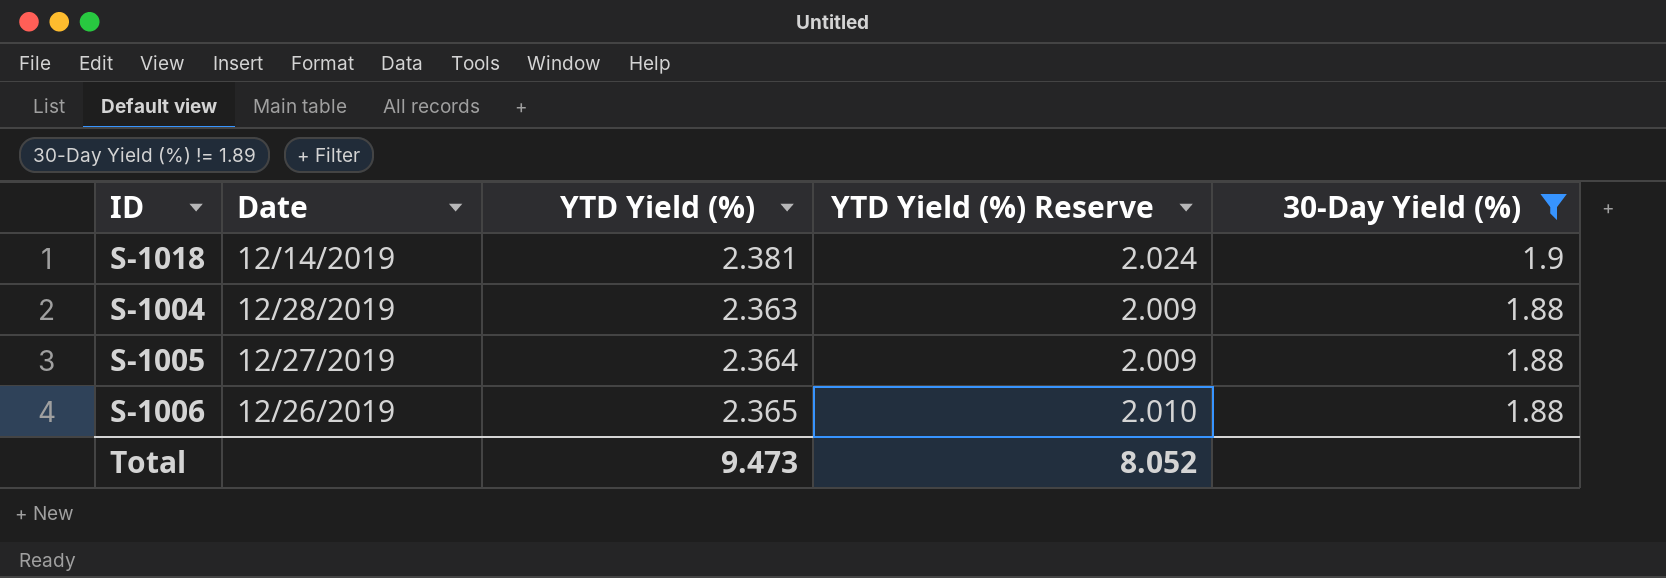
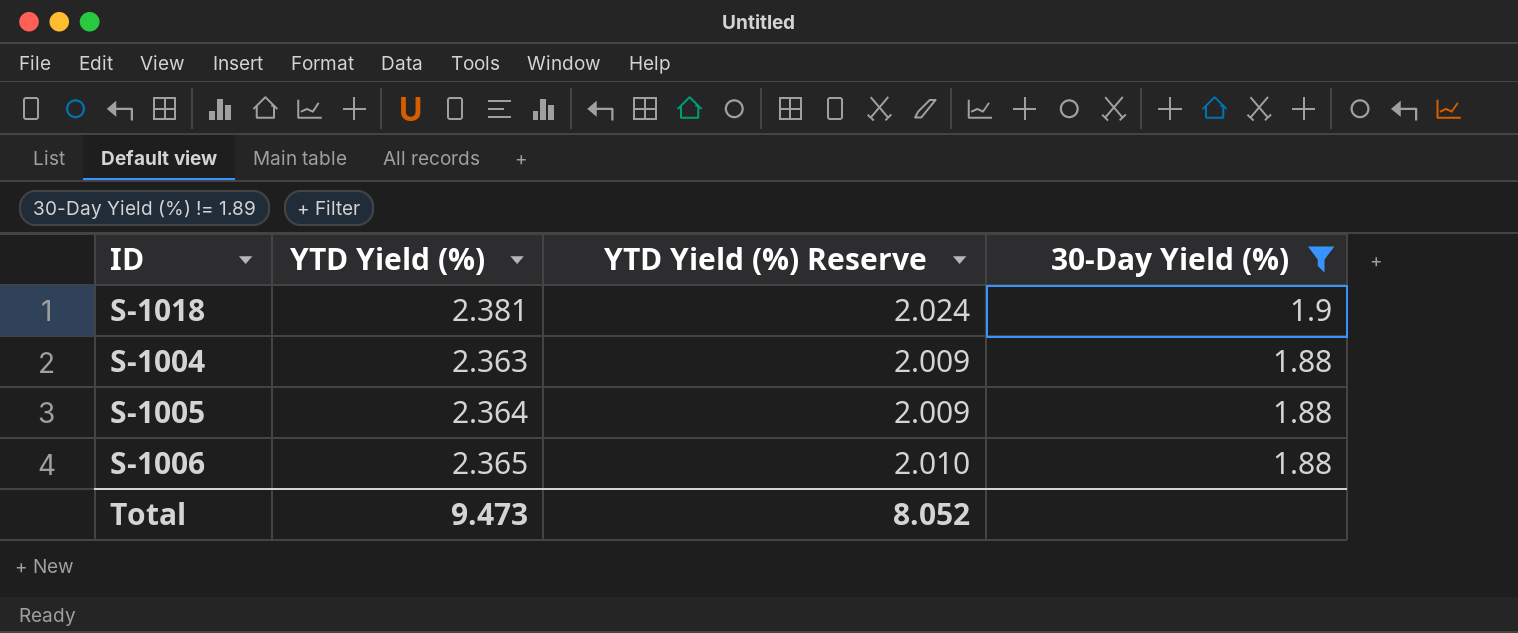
column Date | position: 2 -> none

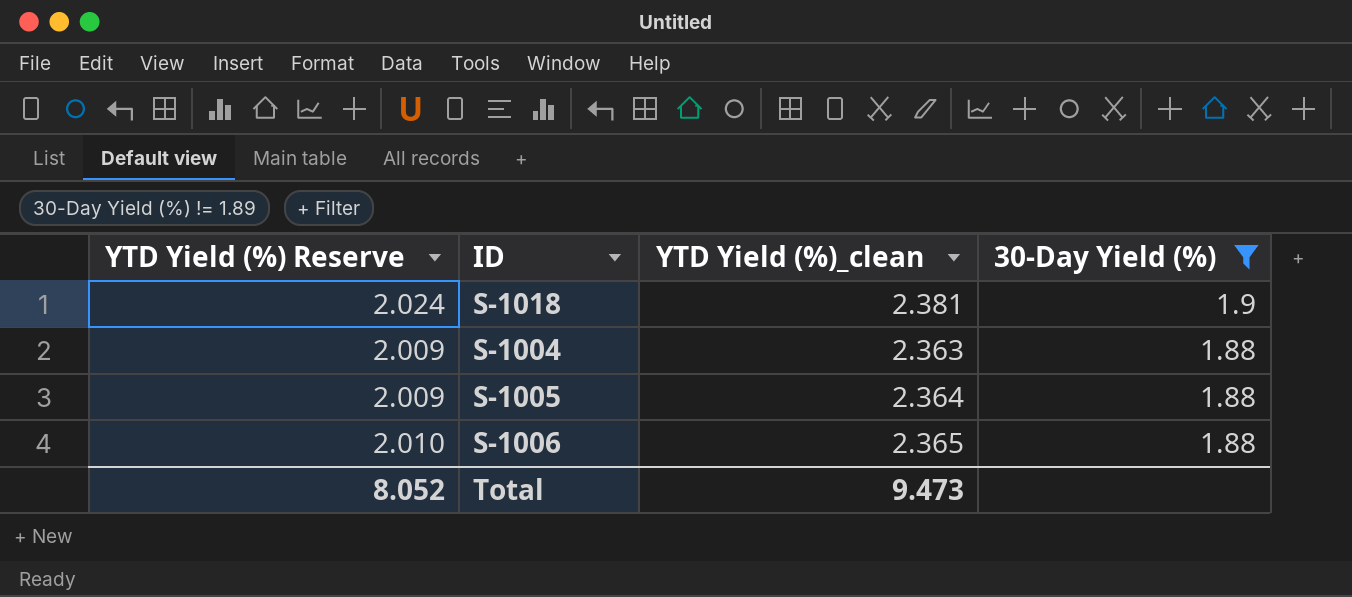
column YTD Yield (%) Reserve | position: 3 -> 1
column name: YTD Yield (%) -> YTD Yield (%)_clean

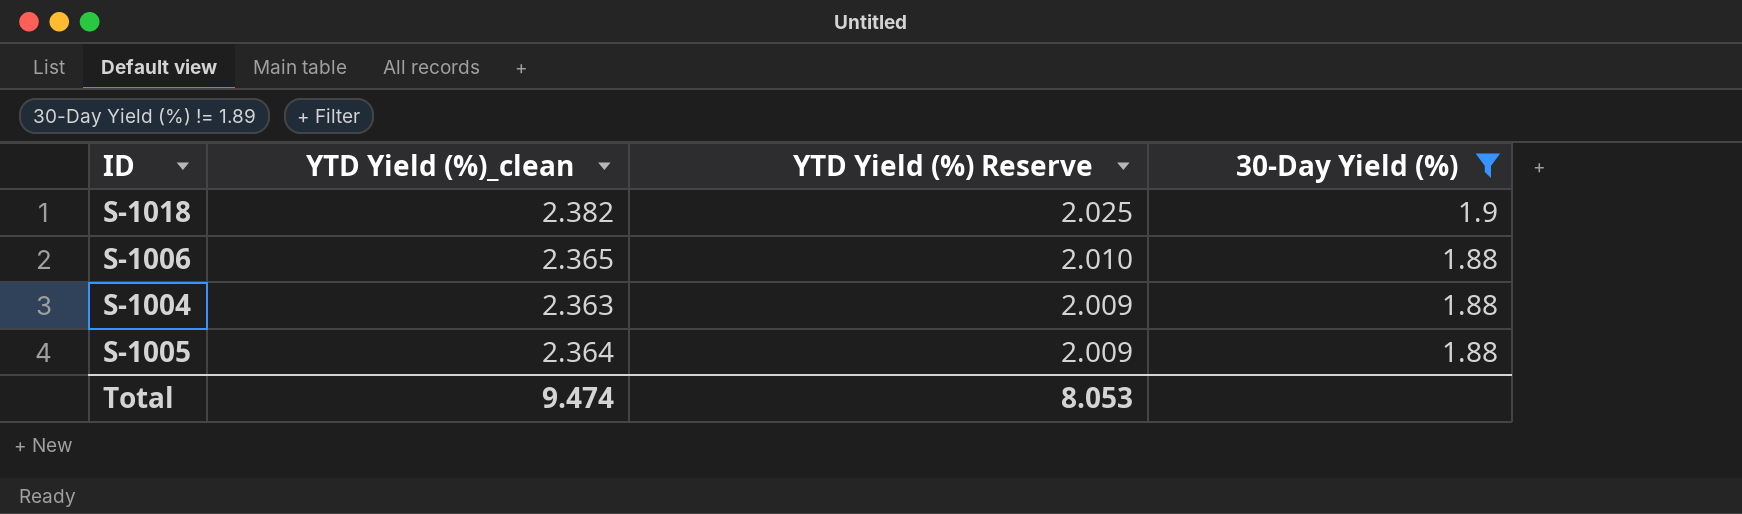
row order: 30-Day Yield (%) descending -> YTD Yield (%) Reserve descending
column YTD Yield (%) Reserve | position: 1 -> 3
S-1018 | YTD Yield (%)_clean: 2.381 -> 2.382
S-1018 | YTD Yield (%) Reserve: 2.024 -> 2.025
Total | YTD Yield (%)_clean: 9.473 -> 9.474
Total | YTD Yield (%) Reserve: 8.052 -> 8.053

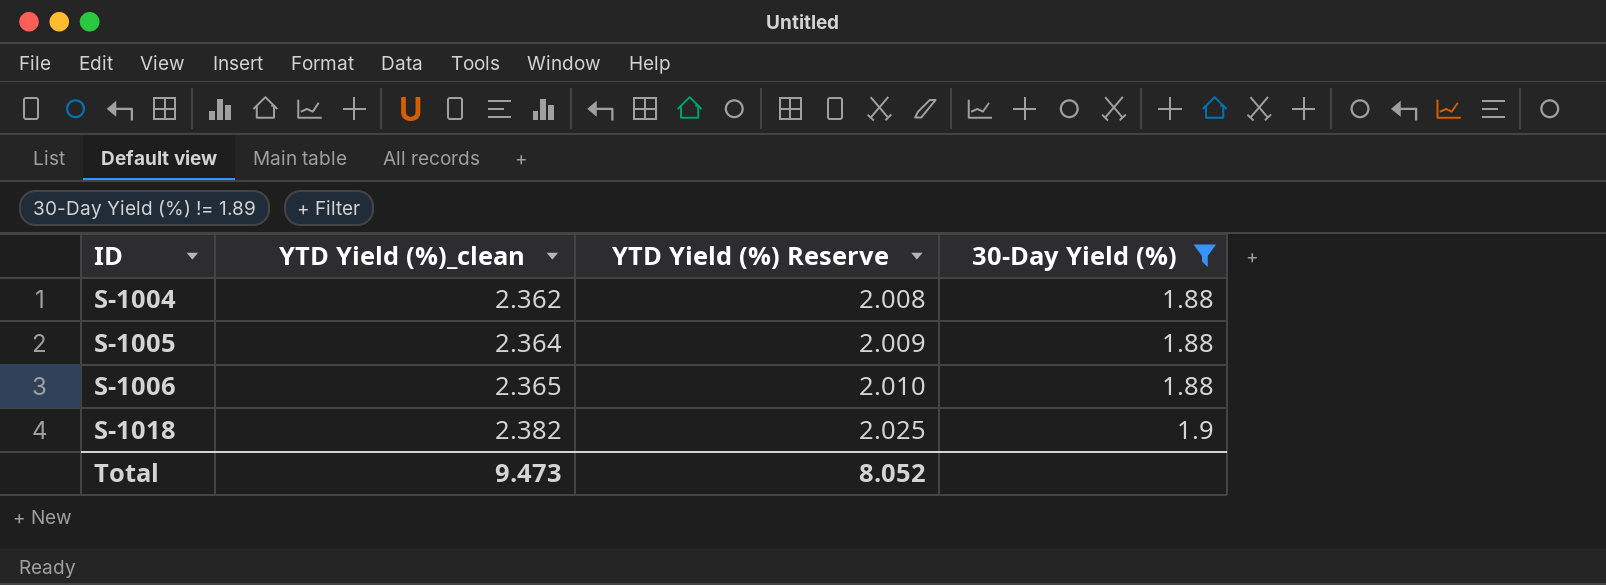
row order: YTD Yield (%) Reserve descending -> ID ascending
S-1004 | YTD Yield (%)_clean: 2.363 -> 2.362
S-1004 | YTD Yield (%) Reserve: 2.009 -> 2.008
Total | YTD Yield (%)_clean: 9.474 -> 9.473
Total | YTD Yield (%) Reserve: 8.053 -> 8.052

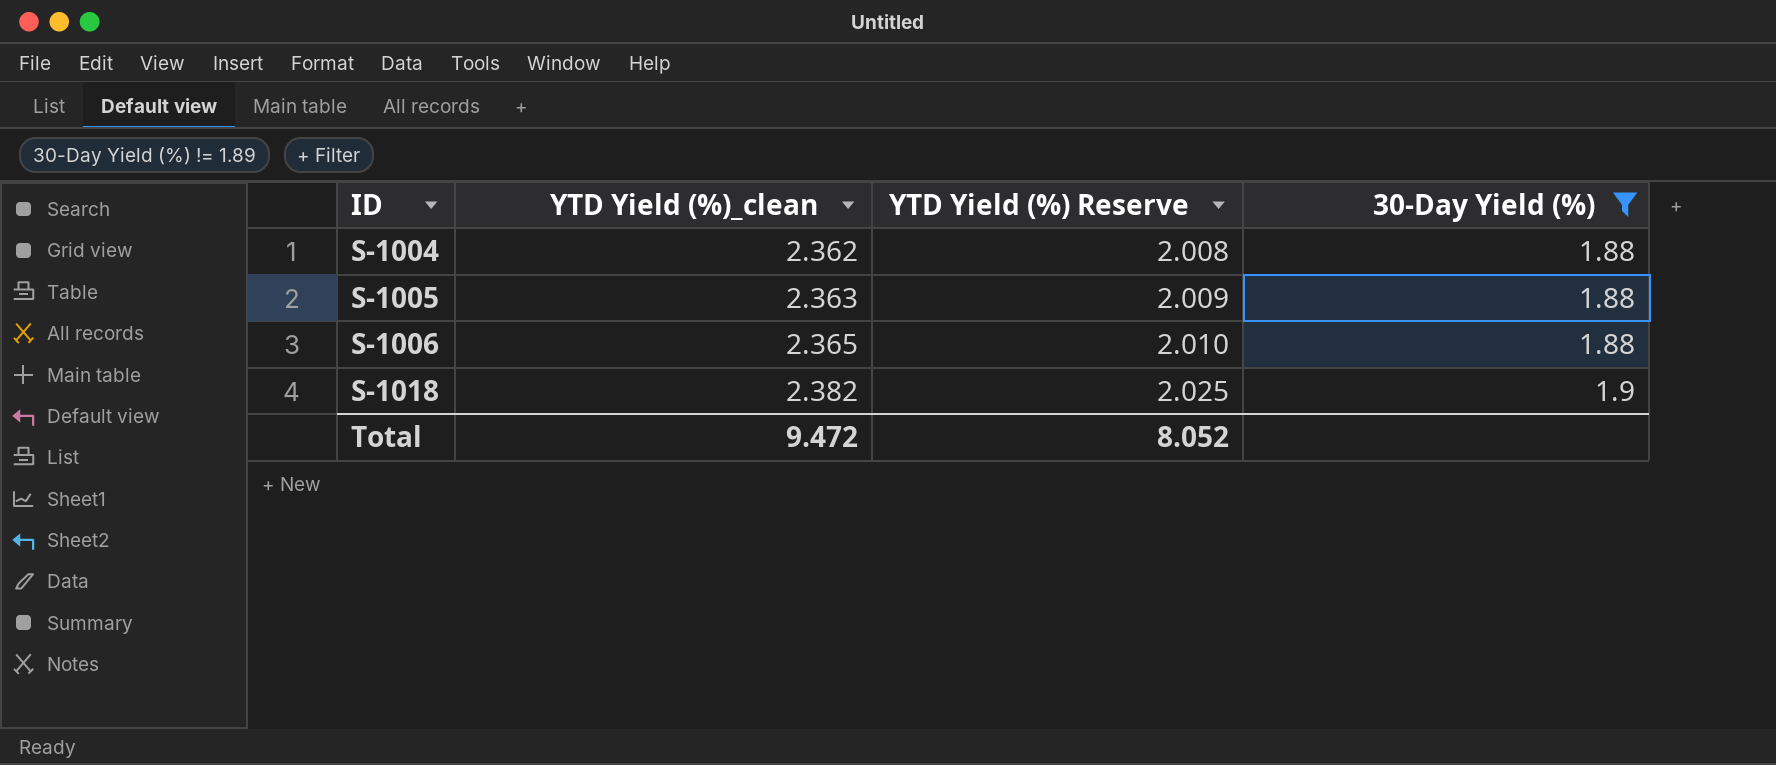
S-1005 | YTD Yield (%)_clean: 2.364 -> 2.363
Total | YTD Yield (%)_clean: 9.473 -> 9.472

